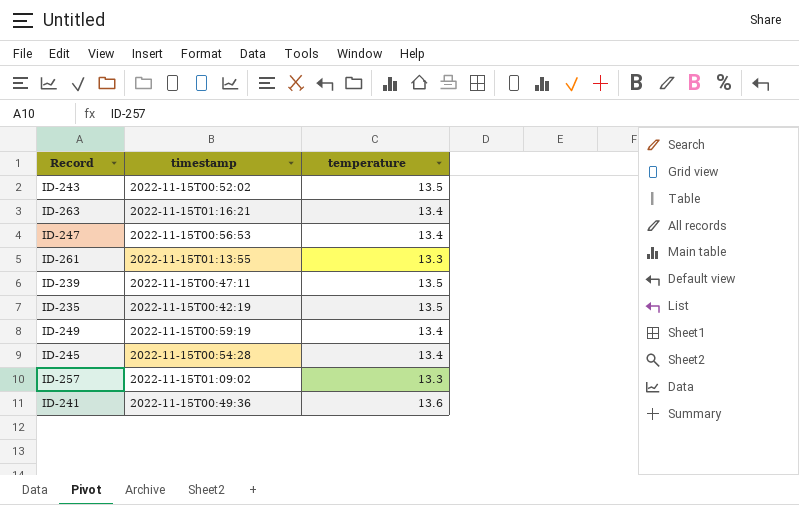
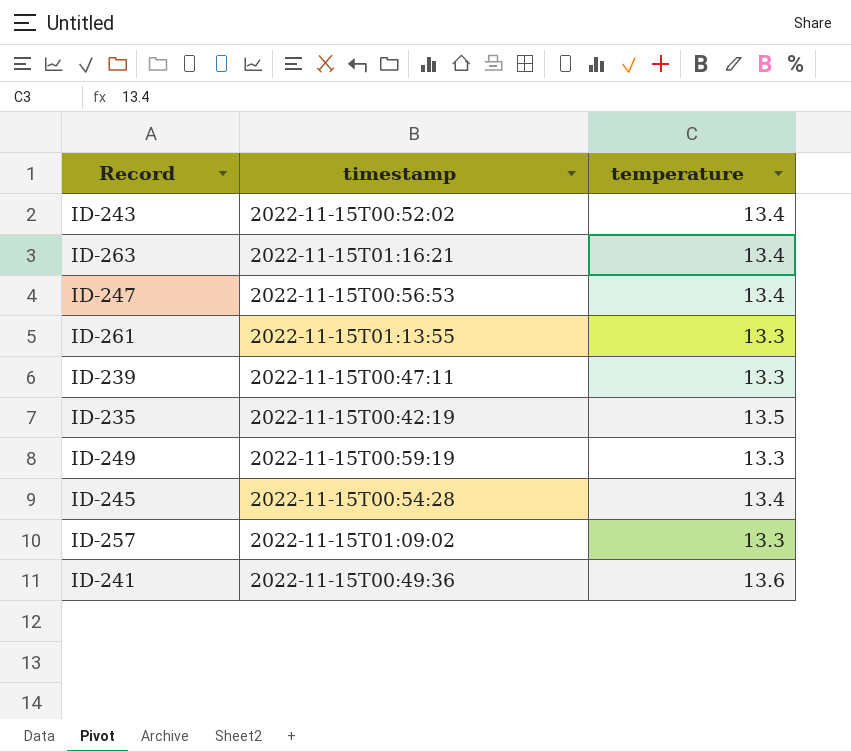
ID-243 | temperature: 13.5 -> 13.4
ID-239 | temperature: 13.5 -> 13.3
ID-249 | temperature: 13.4 -> 13.3

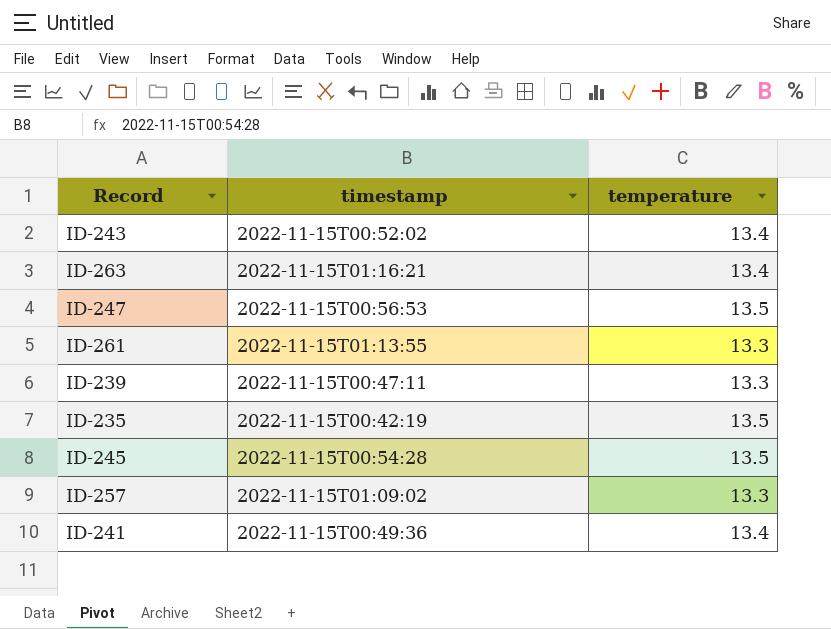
row ID-249: 2022-11-15T00:59:19 | 13.3 -> none
ID-247 | temperature: 13.4 -> 13.5
ID-245 | temperature: 13.4 -> 13.5
ID-241 | temperature: 13.6 -> 13.4

